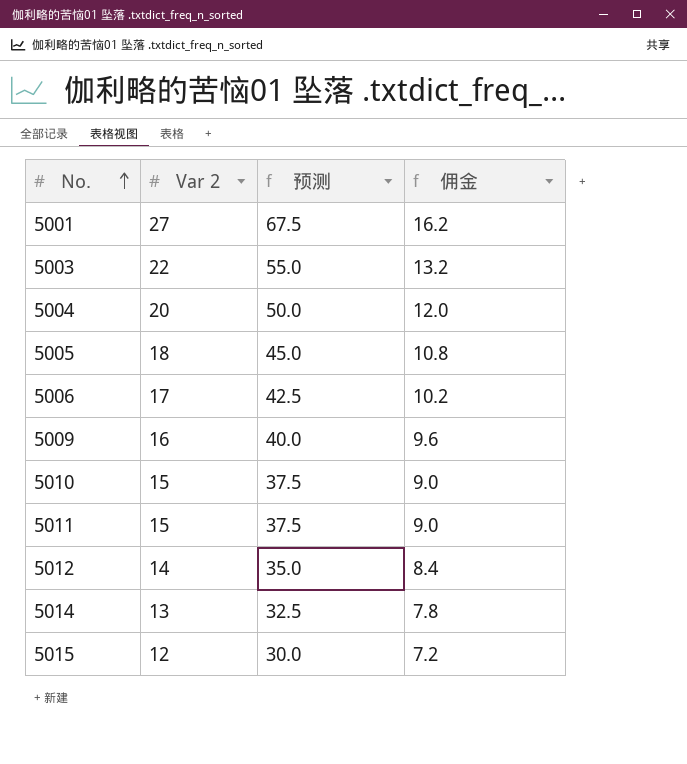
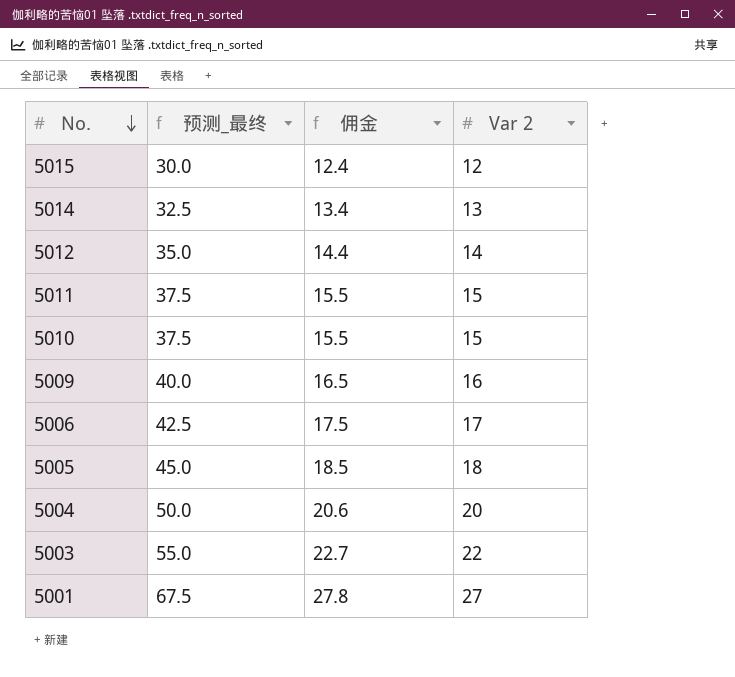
row order: No. ascending -> No. descending
column name: 预测 -> 预测_最终
column 佣金 | formula: [Var 2] * 0.6 -> [Var 2] * 1.03
column Var 2 | position: 2 -> 4

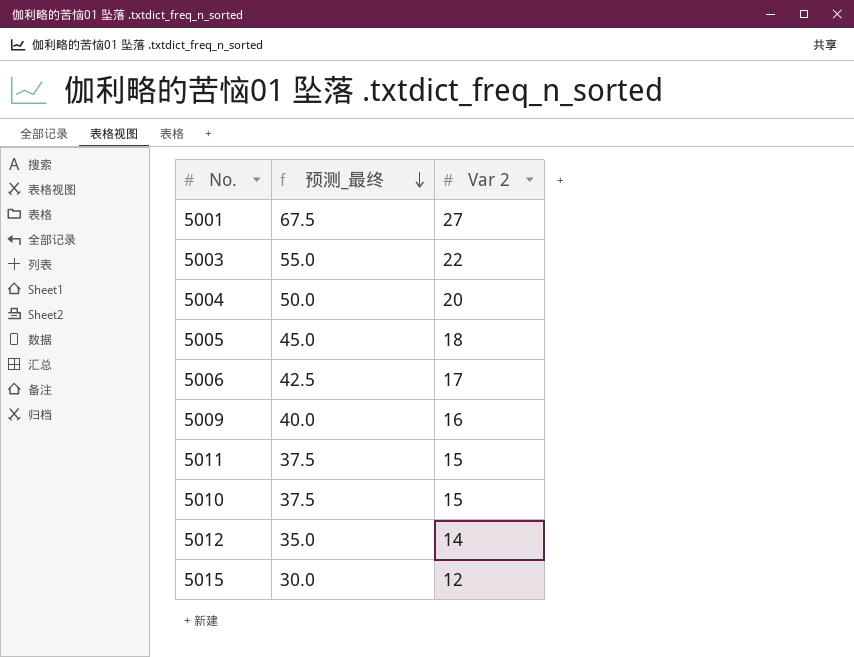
row order: No. descending -> 预测_最终 descending
column 佣金 | formula: [Var 2] * 1.03 -> none
row 5014: 32.5 | 13.4 | 13 -> none

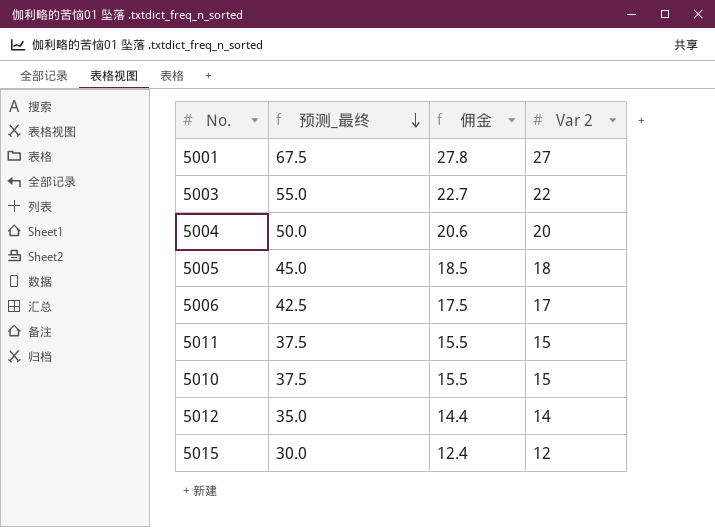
column 佣金 | formula: none -> [Var 2] * 1.03
row 5009: 40.0 | 16 -> none

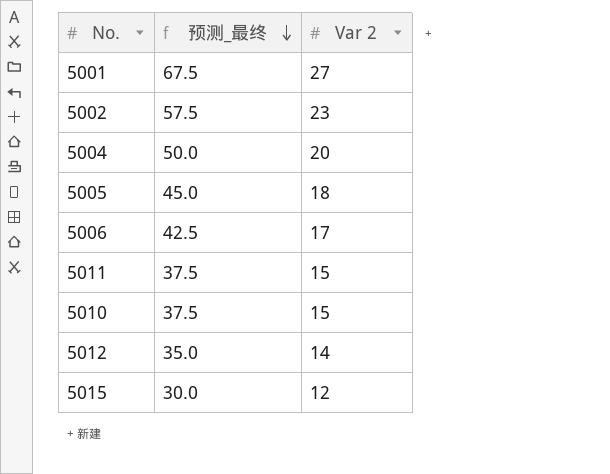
column 佣金 | formula: [Var 2] * 1.03 -> none
row 5003: 55.0 | 22.7 | 22 -> none
row 5002: none -> 57.5 | 23

